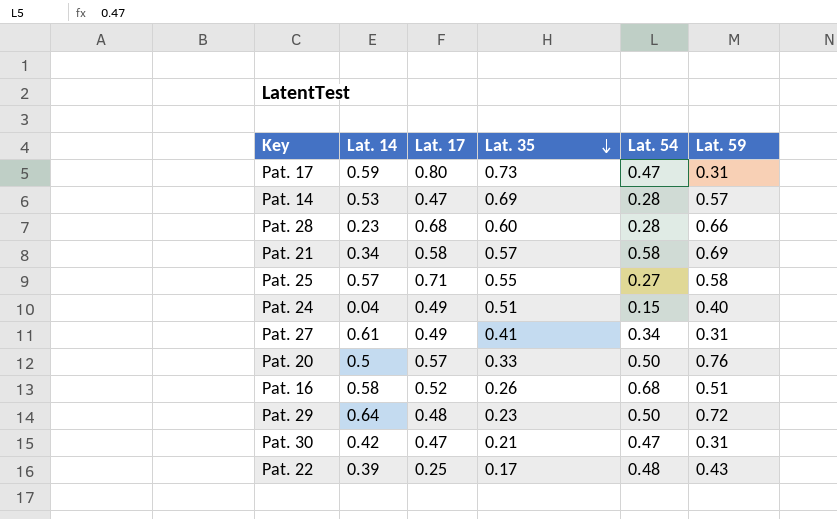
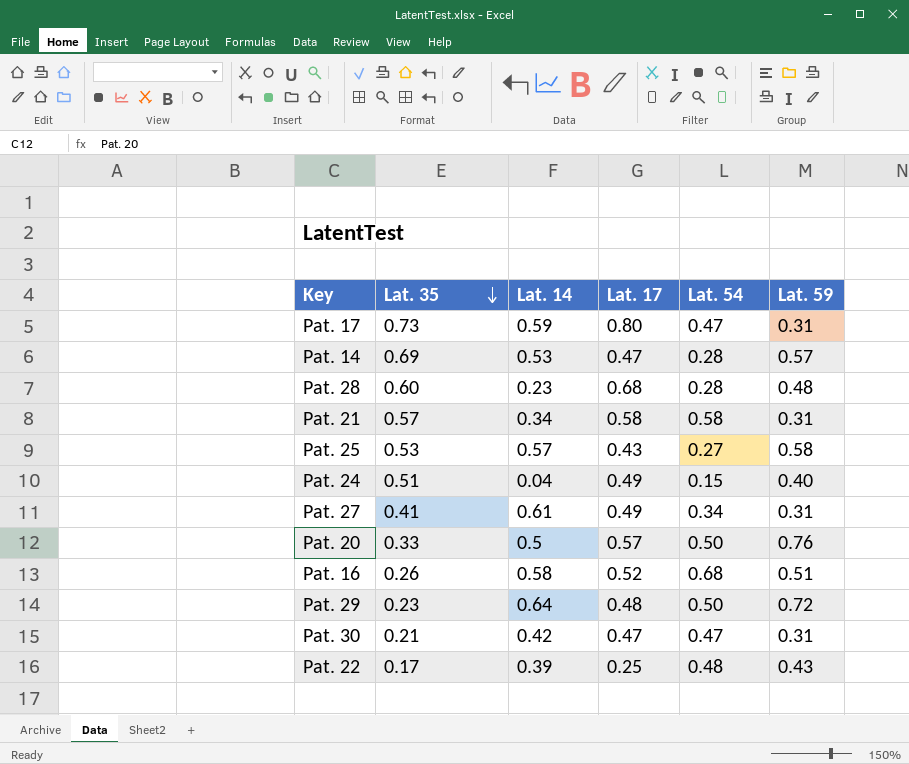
column Lat. 35 | position: 4 -> 2
Pat. 28 | Lat. 59: 0.66 -> 0.48
Pat. 21 | Lat. 59: 0.69 -> 0.31
Pat. 25 | Lat. 35: 0.55 -> 0.53
Pat. 25 | Lat. 17: 0.71 -> 0.43

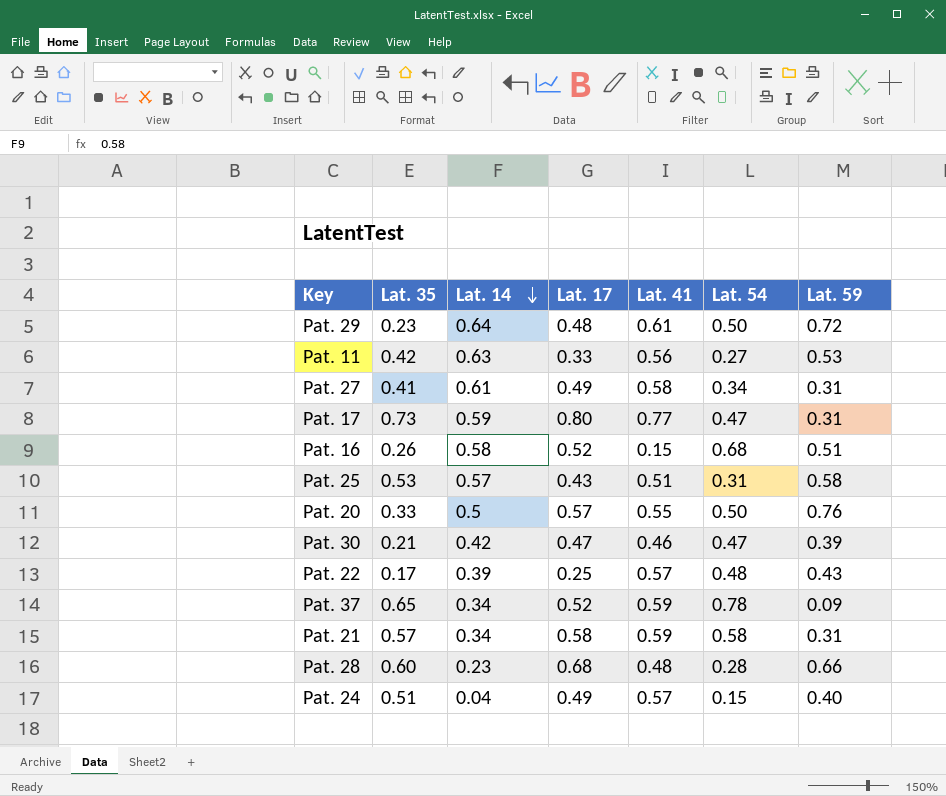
row order: Lat. 35 descending -> Lat. 14 descending
column Lat. 41 | position: none -> 5
row Pat. 14: 0.69 | 0.53 | 0.47 | 0.28 | 0.57 -> none
row Pat. 11: none -> 0.42 | 0.63 | 0.33 | 0.56 | 0.27 | 0.53
Pat. 25 | Lat. 54: 0.27 -> 0.31
Pat. 30 | Lat. 59: 0.31 -> 0.39
row Pat. 37: none -> 0.65 | 0.34 | 0.52 | 0.59 | 0.78 | 0.09
Pat. 28 | Lat. 59: 0.48 -> 0.66

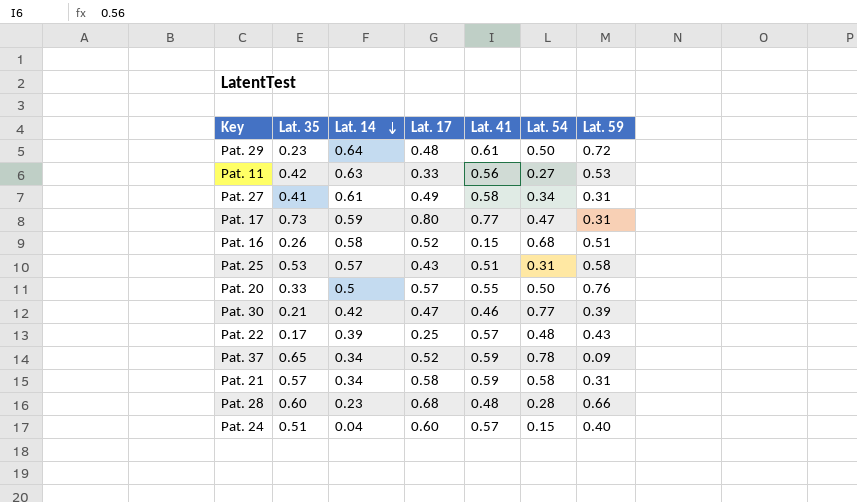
Pat. 30 | Lat. 54: 0.47 -> 0.77
Pat. 24 | Lat. 17: 0.49 -> 0.60

